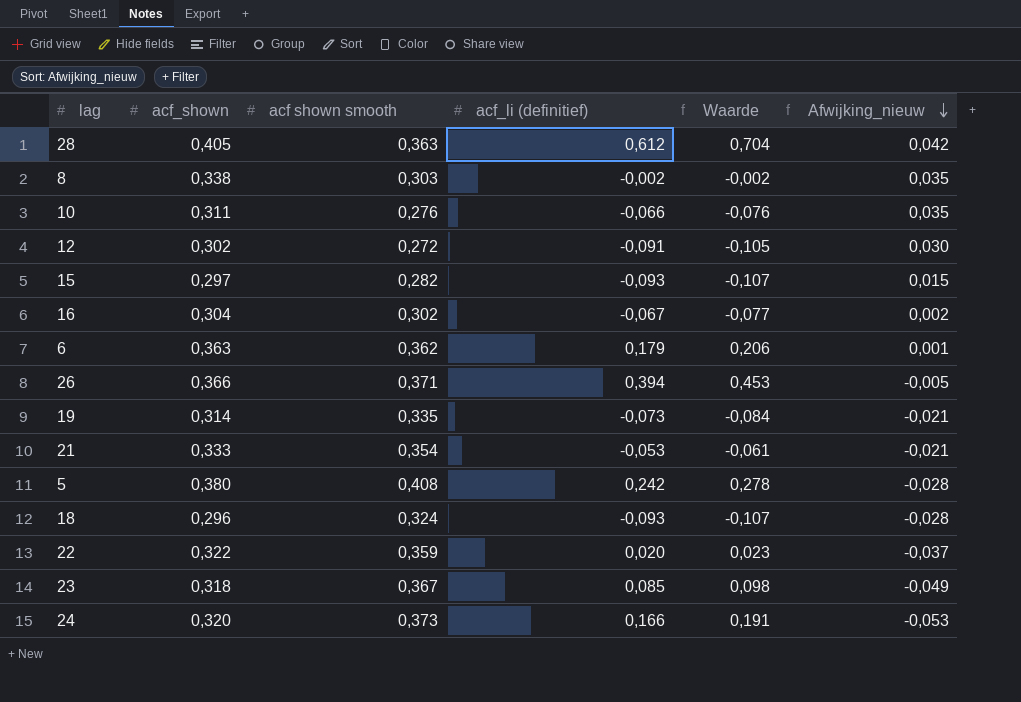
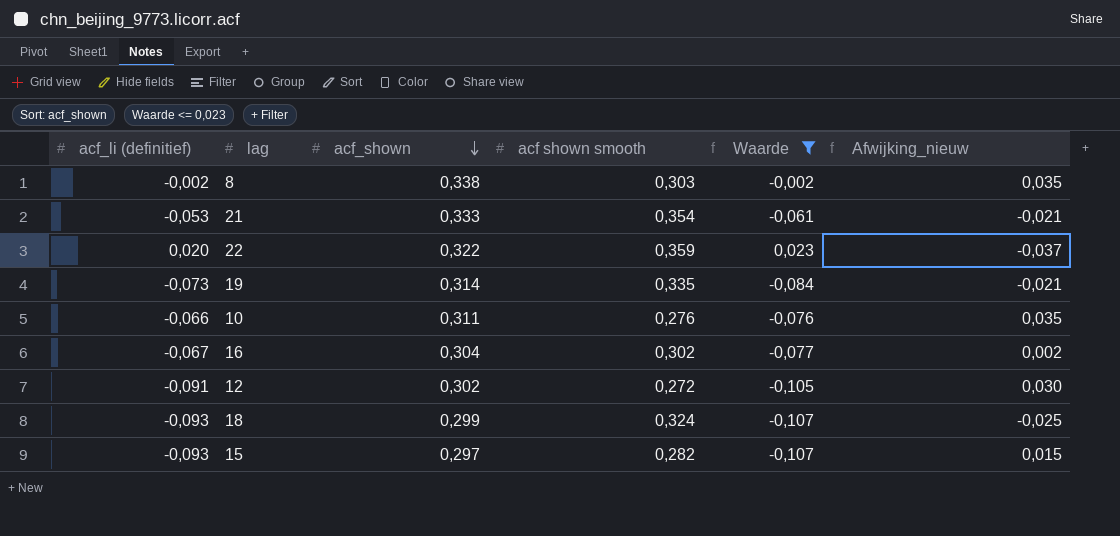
filter: none -> Waarde <= 0,023
row order: Afwijking_nieuw descending -> acf_shown descending
column acf_li (definitief) | position: 4 -> 1
18 | acf_shown: 0,296 -> 0,299
18 | Afwijking_nieuw: -0,028 -> -0,025

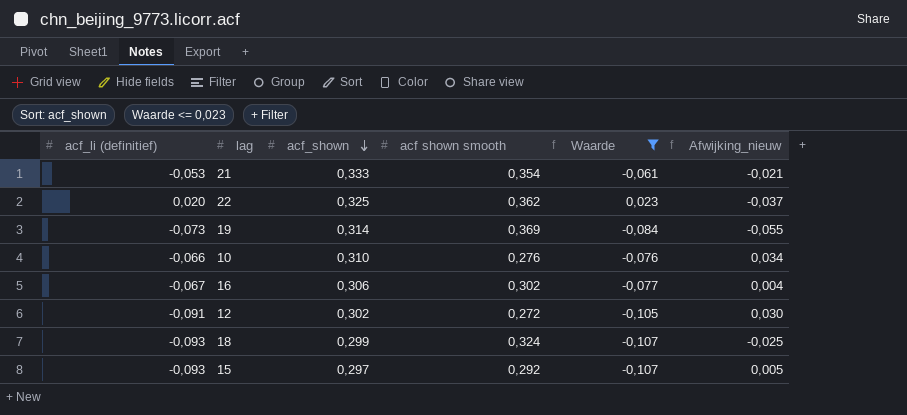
row 8: -0,002 | 0,338 | 0,303 | -0,002 | 0,035 -> none
22 | acf_shown: 0,322 -> 0,325
22 | acf shown smooth: 0,359 -> 0,362
19 | acf shown smooth: 0,335 -> 0,369
19 | Afwijking_nieuw: -0,021 -> -0,055
10 | acf_shown: 0,311 -> 0,310
10 | Afwijking_nieuw: 0,035 -> 0,034
16 | acf_shown: 0,304 -> 0,306
16 | Afwijking_nieuw: 0,002 -> 0,004
15 | acf shown smooth: 0,282 -> 0,292
15 | Afwijking_nieuw: 0,015 -> 0,005

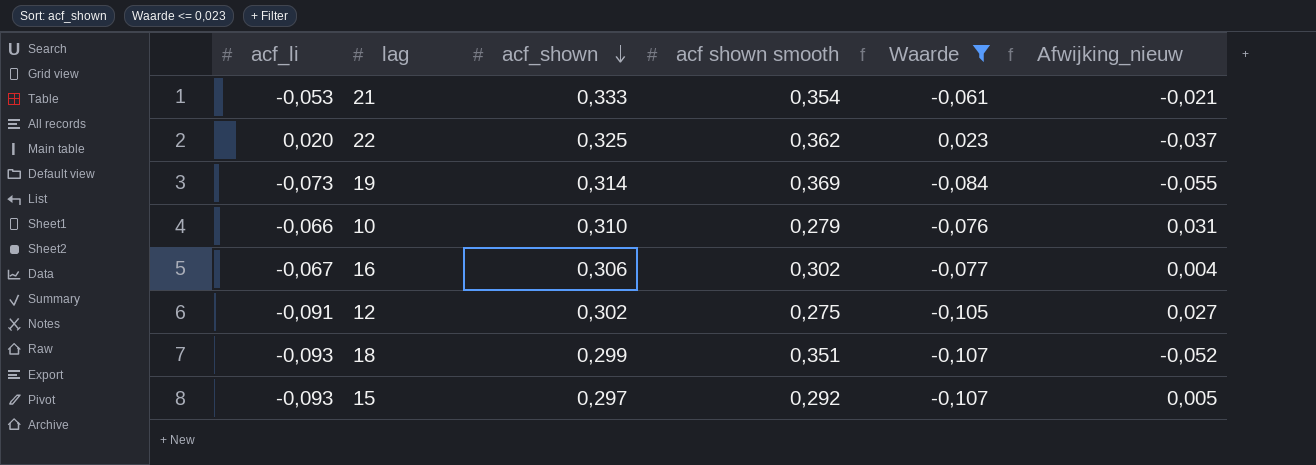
column name: acf_li (definitief) -> acf_li
10 | acf shown smooth: 0,276 -> 0,279
10 | Afwijking_nieuw: 0,034 -> 0,031
12 | acf shown smooth: 0,272 -> 0,275
12 | Afwijking_nieuw: 0,030 -> 0,027
18 | acf shown smooth: 0,324 -> 0,351
18 | Afwijking_nieuw: -0,025 -> -0,052

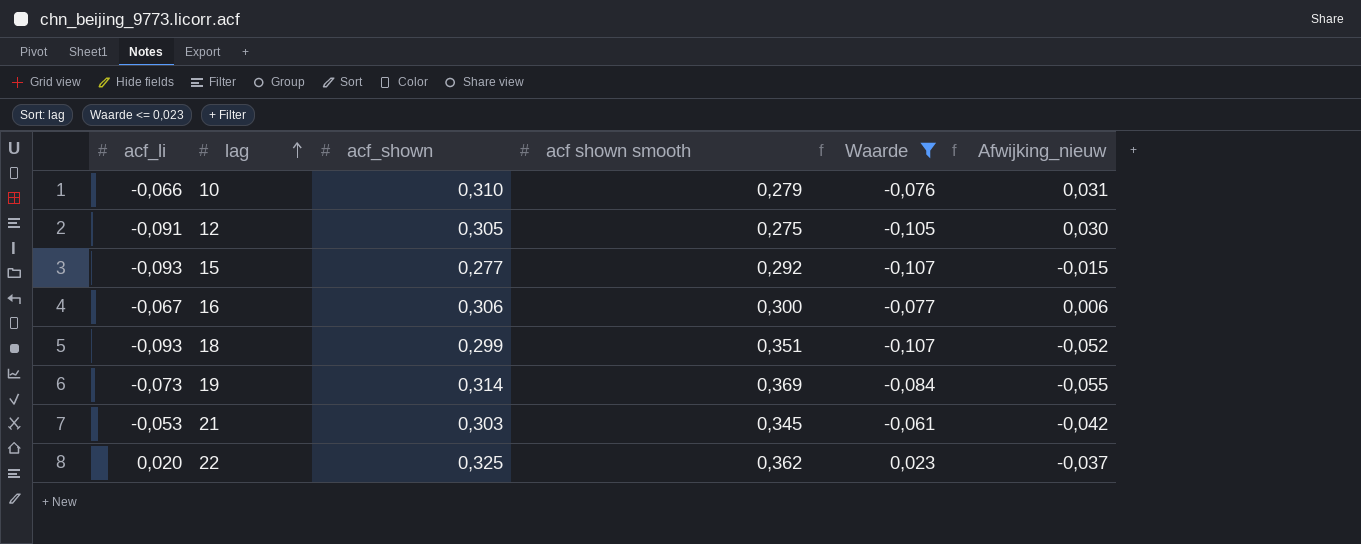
row order: acf_shown descending -> lag ascending
12 | acf_shown: 0,302 -> 0,305
12 | Afwijking_nieuw: 0,027 -> 0,030
15 | acf_shown: 0,297 -> 0,277
15 | Afwijking_nieuw: 0,005 -> -0,015
16 | acf shown smooth: 0,302 -> 0,300
16 | Afwijking_nieuw: 0,004 -> 0,006
21 | acf_shown: 0,333 -> 0,303
21 | acf shown smooth: 0,354 -> 0,345
21 | Afwijking_nieuw: -0,021 -> -0,042

